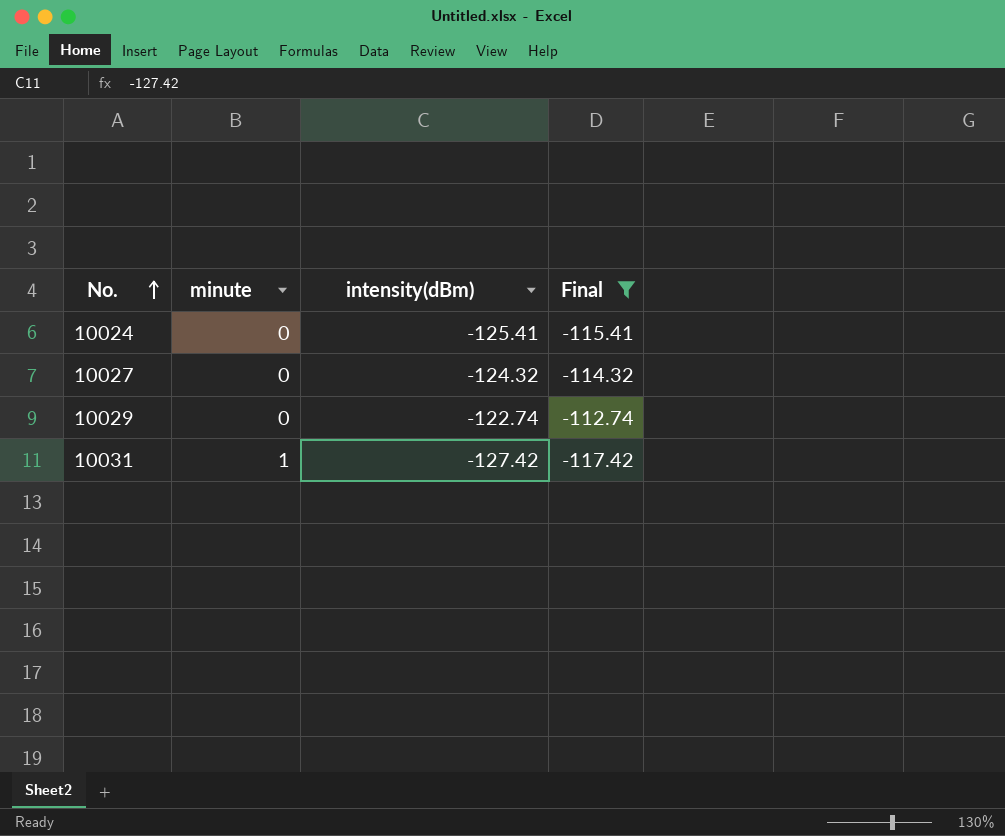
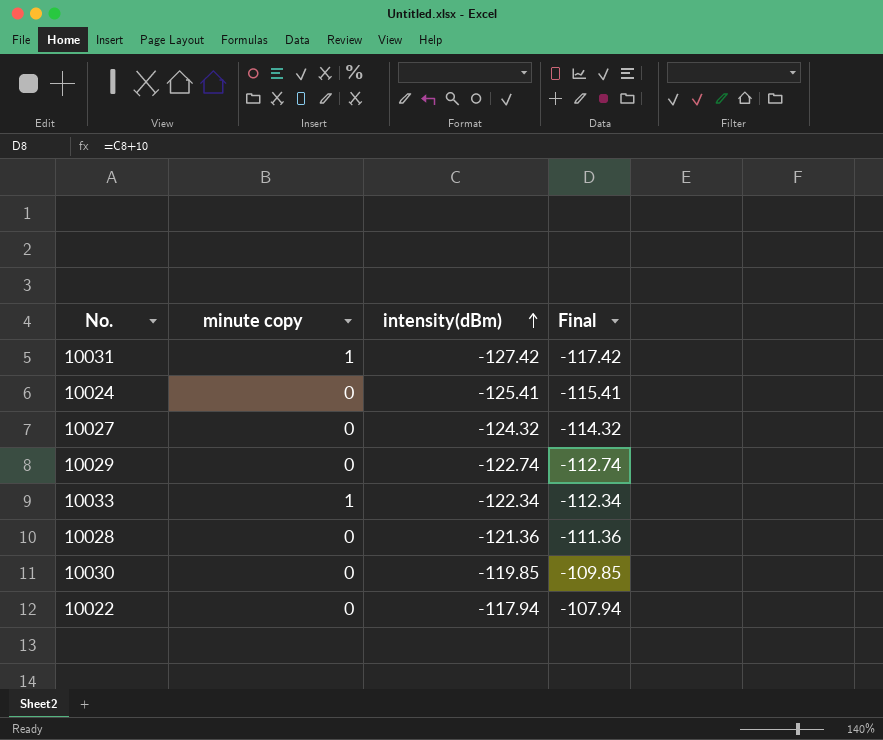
filter: Final <= -112.74 -> none
row order: No. ascending -> intensity(dBm) ascending
column name: minute -> minute copy

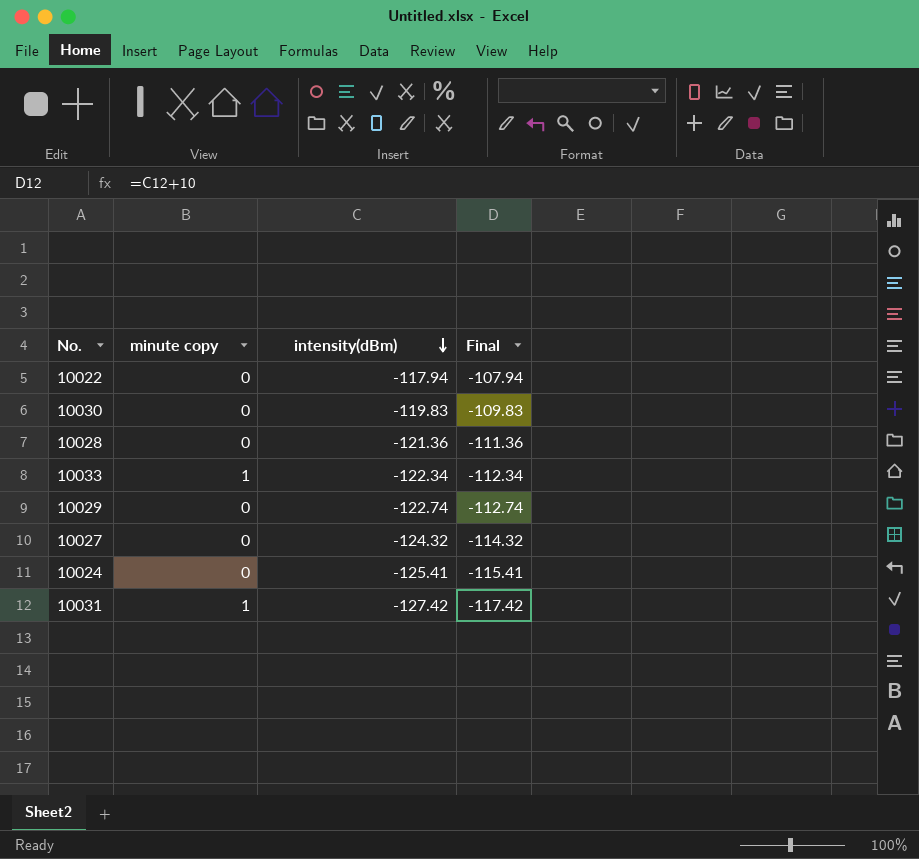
row order: intensity(dBm) ascending -> intensity(dBm) descending
10030 | intensity(dBm): -119.85 -> -119.83
10030 | Final: -109.85 -> -109.83

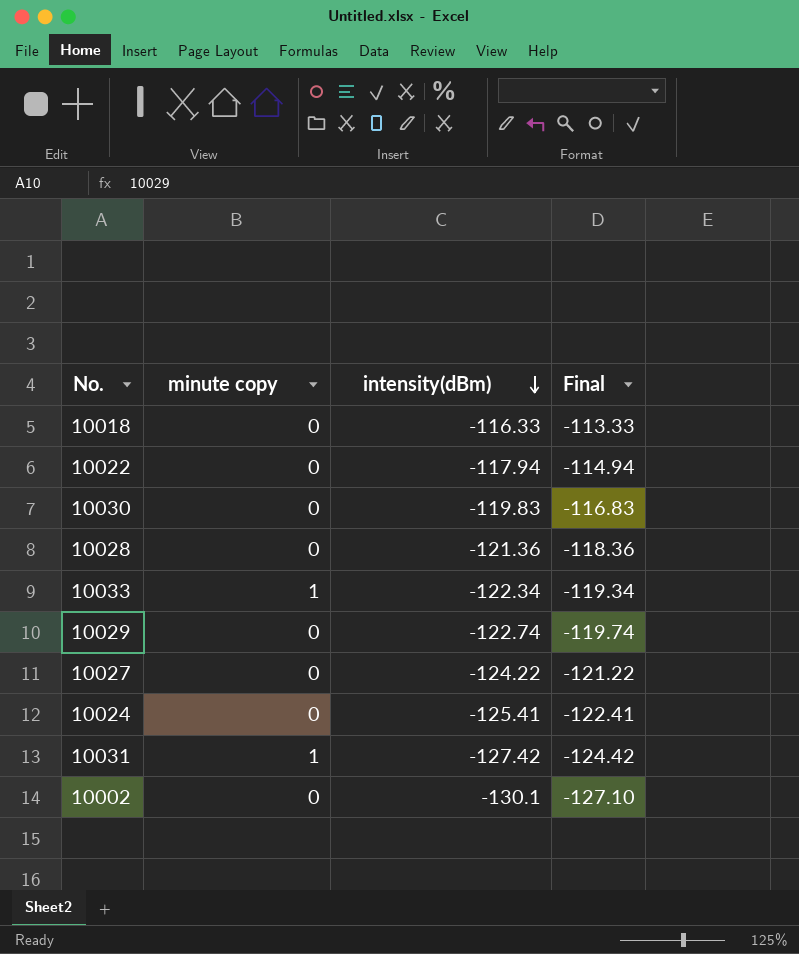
column Final | formula: [intensity(dBm)] + 10 -> [intensity(dBm)] + 3
row 10018: none -> 0 | -116.33 | -113.33
10027 | intensity(dBm): -124.32 -> -124.22
row 10002: none -> 0 | -130.1 | -127.10

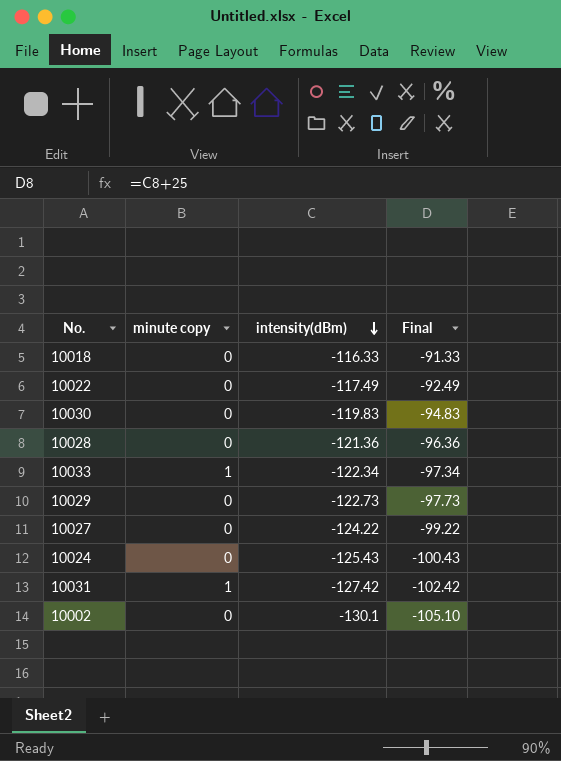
column Final | formula: [intensity(dBm)] + 3 -> [intensity(dBm)] + 25
10022 | intensity(dBm): -117.94 -> -117.49
10029 | intensity(dBm): -122.74 -> -122.73
10024 | intensity(dBm): -125.41 -> -125.43

